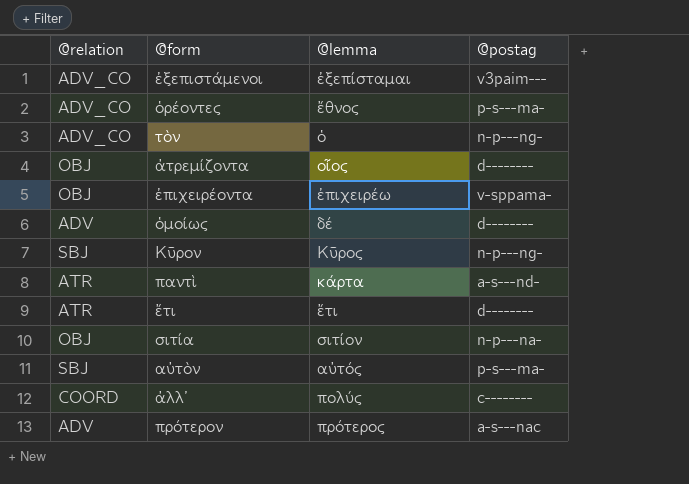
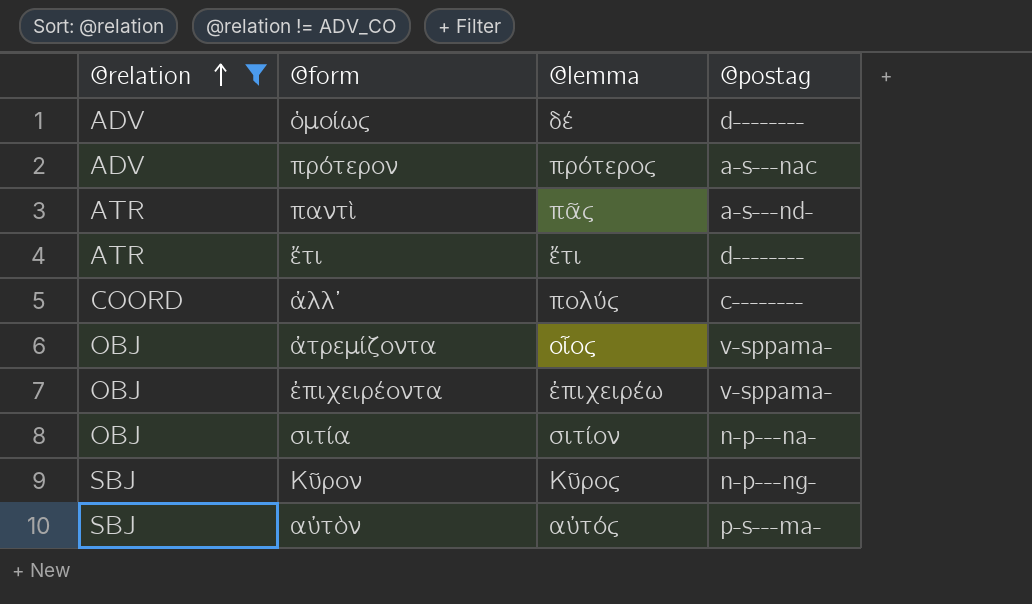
filter: none -> @relation != ADV_CO
row order: none -> @relation ascending
παντὶ | @lemma: κάρτα -> πᾶς
ἀτρεμίζοντα | @postag: d-------- -> v-sppama-

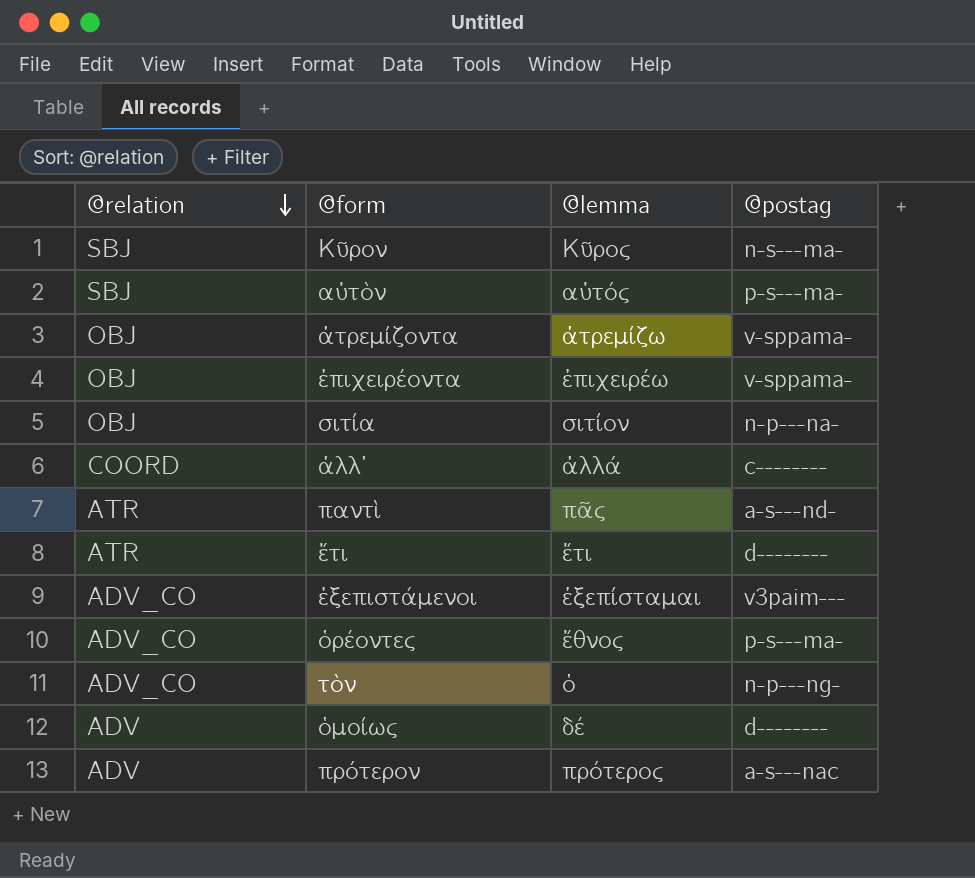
filter: @relation != ADV_CO -> none
row order: @relation ascending -> @relation descending
Κῦρον | @postag: n-p---ng- -> n-s---ma-
ἀτρεμίζοντα | @lemma: οἷος -> ἀτρεμίζω
ἀλλ᾽ | @lemma: πολύς -> ἀλλά

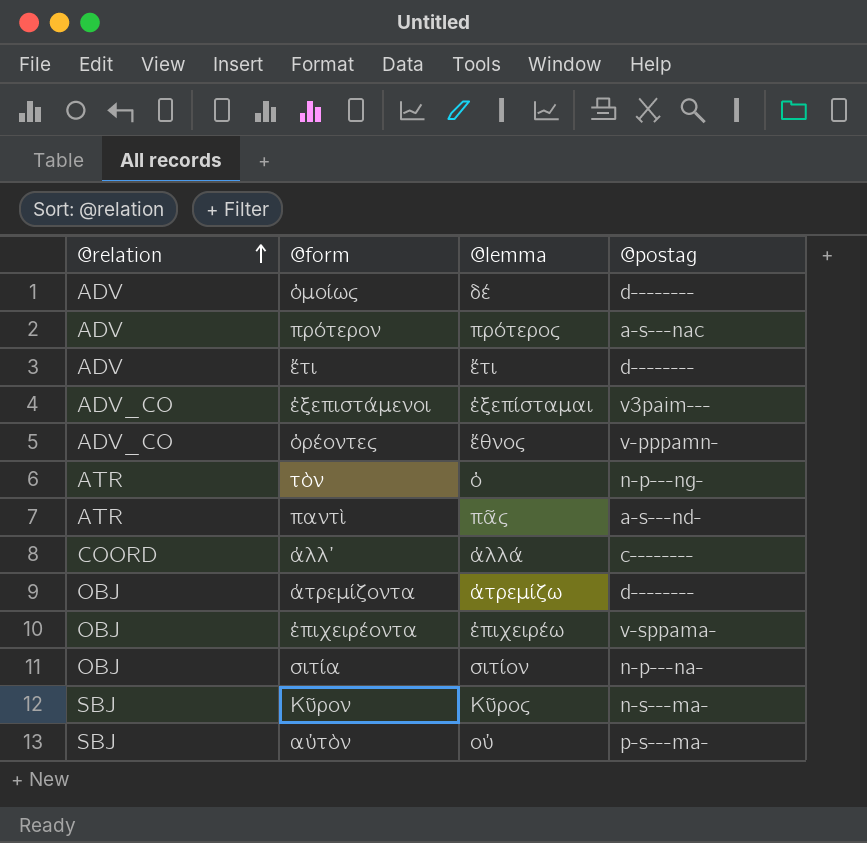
row order: @relation descending -> @relation ascending
ἔτι | @relation: ATR -> ADV
ὁρέοντες | @postag: p-s---ma- -> v-pppamn-
τὸν | @relation: ADV_CO -> ATR
ἀτρεμίζοντα | @postag: v-sppama- -> d--------
αὐτὸν | @lemma: αὐτός -> οὐ

